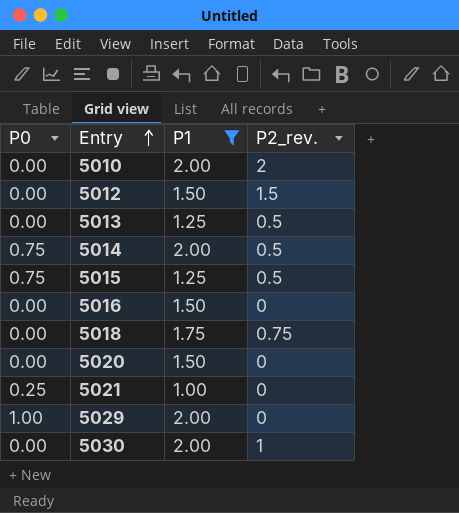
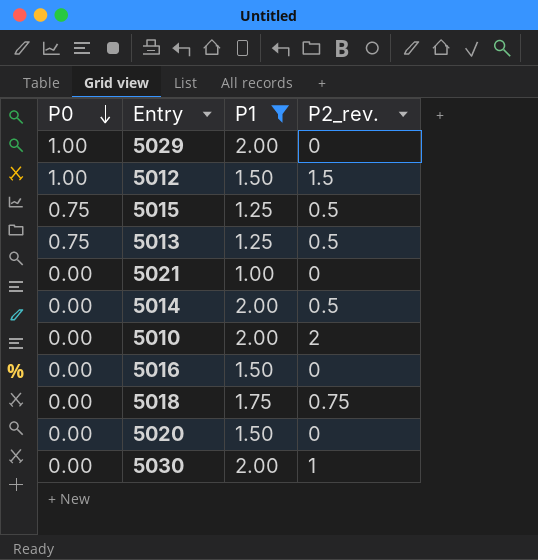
row order: Entry ascending -> P0 descending
5012 | P0: 0.00 -> 1.00
5013 | P0: 0.00 -> 0.75
5021 | P0: 0.25 -> 0.00
5014 | P0: 0.75 -> 0.00

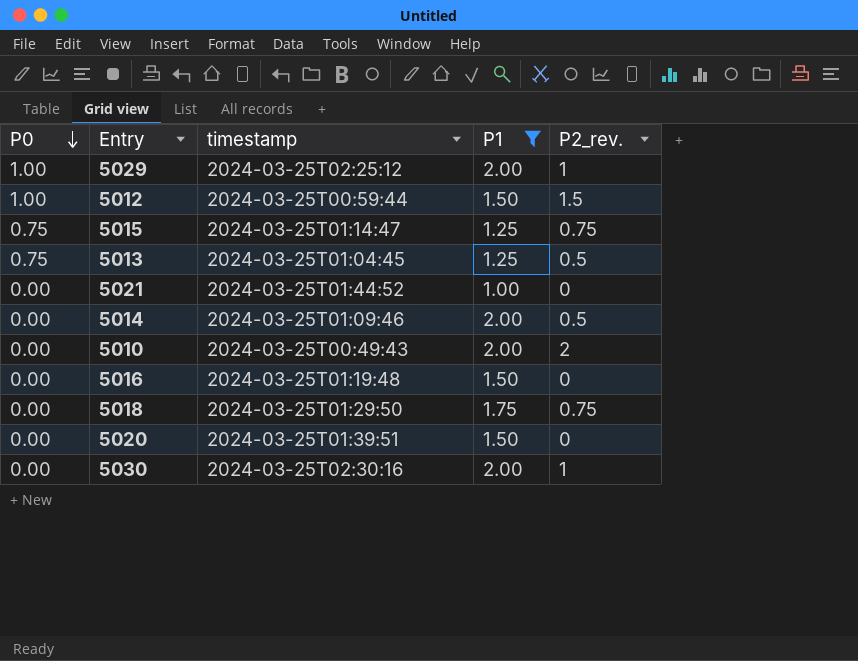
column timestamp | position: none -> 3
5029 | P2_rev.: 0 -> 1
5015 | P2_rev.: 0.5 -> 0.75

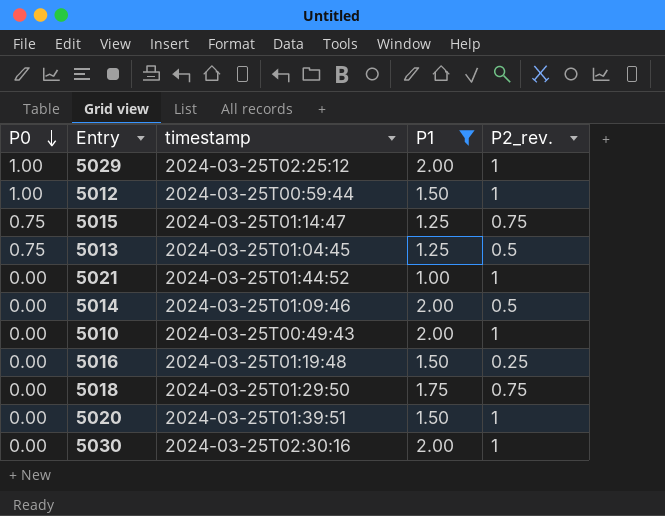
5012 | P2_rev.: 1.5 -> 1
5021 | P2_rev.: 0 -> 1
5010 | P2_rev.: 2 -> 1
5016 | P2_rev.: 0 -> 0.25
5020 | P2_rev.: 0 -> 1

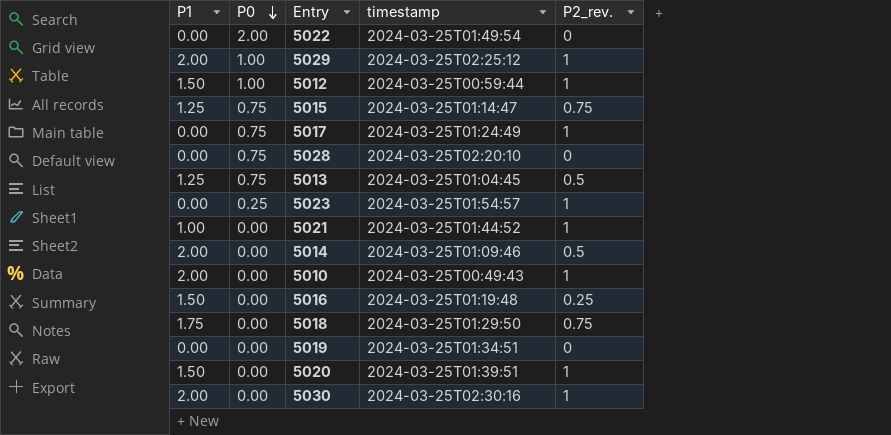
filter: P1 != 0.00 -> none
column P1 | position: 4 -> 1

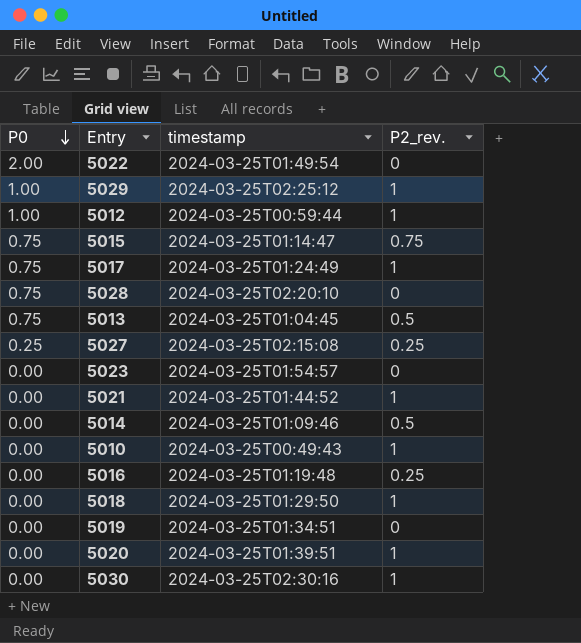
column P1 | position: 1 -> none
row 5027: none -> 0.25 | 2024-03-25T02:15:08 | 0.25
5023 | P0: 0.25 -> 0.00
5023 | P2_rev.: 1 -> 0
5018 | P2_rev.: 0.75 -> 1

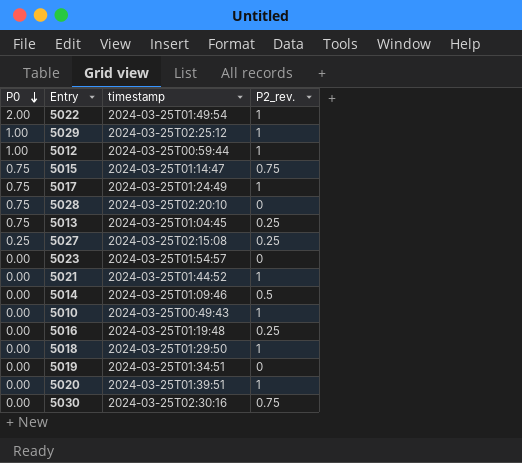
5022 | P2_rev.: 0 -> 1
5013 | P2_rev.: 0.5 -> 0.25
5030 | P2_rev.: 1 -> 0.75

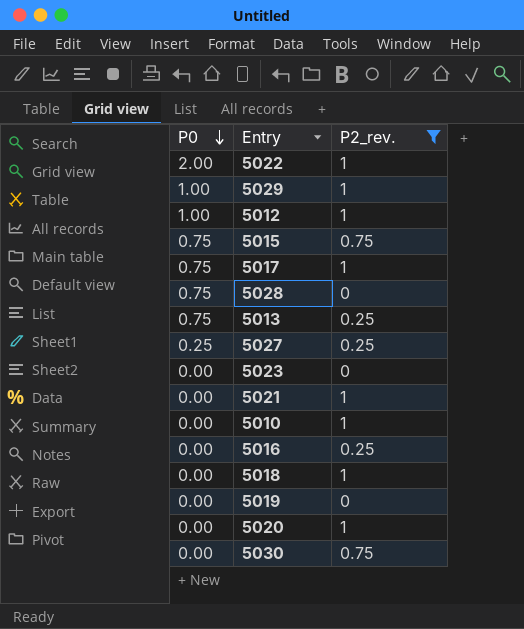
filter: none -> P2_rev. != 0.5
column timestamp | position: 3 -> none

